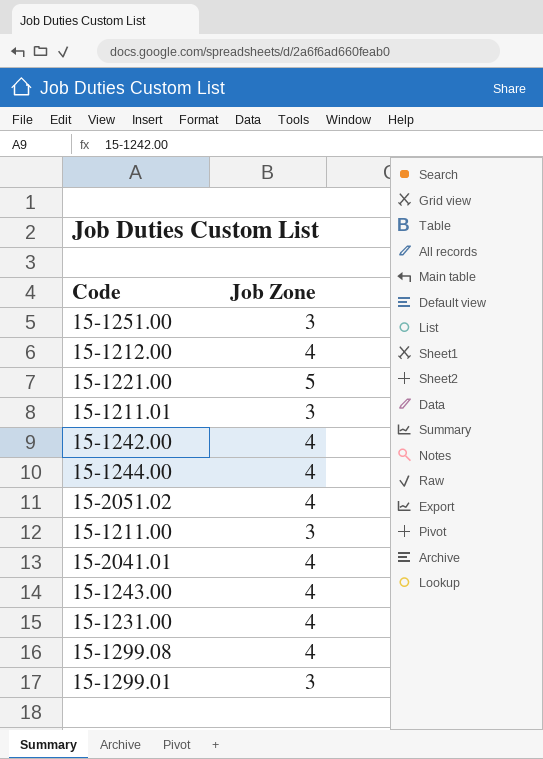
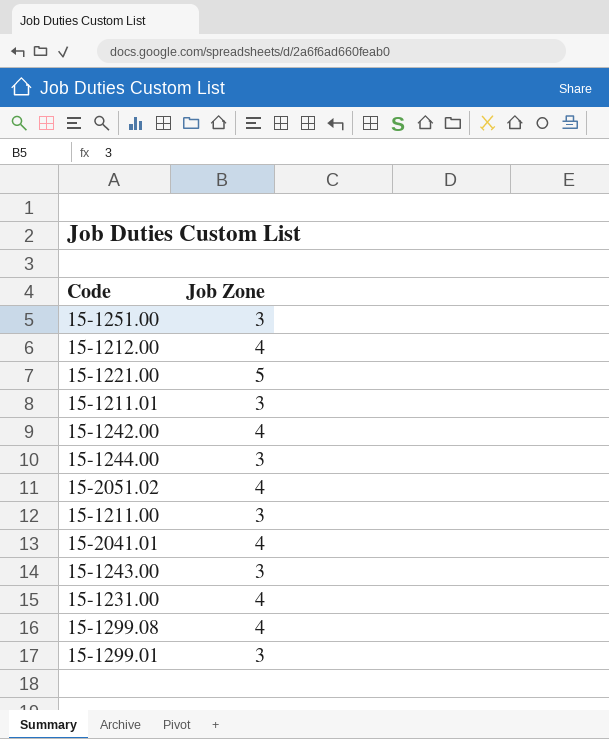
15-1244.00 | Job Zone: 4 -> 3
15-1243.00 | Job Zone: 4 -> 3

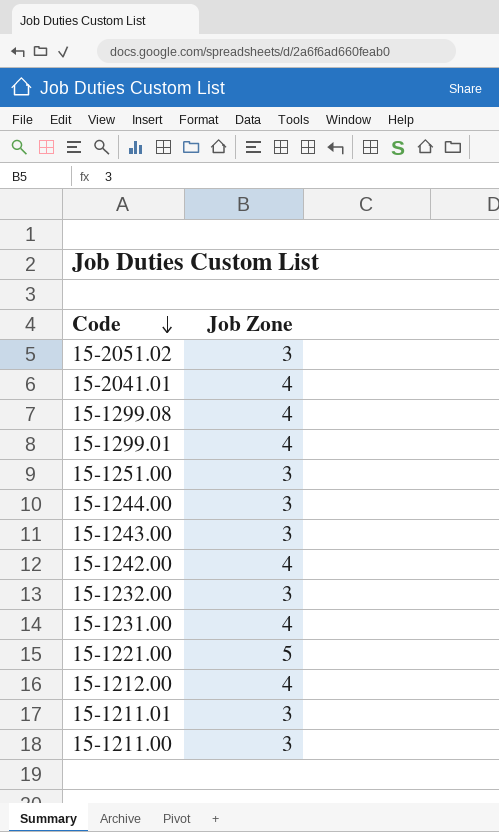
row order: none -> Code descending
15-2051.02 | Job Zone: 4 -> 3
15-1299.01 | Job Zone: 3 -> 4
row 15-1232.00: none -> 3

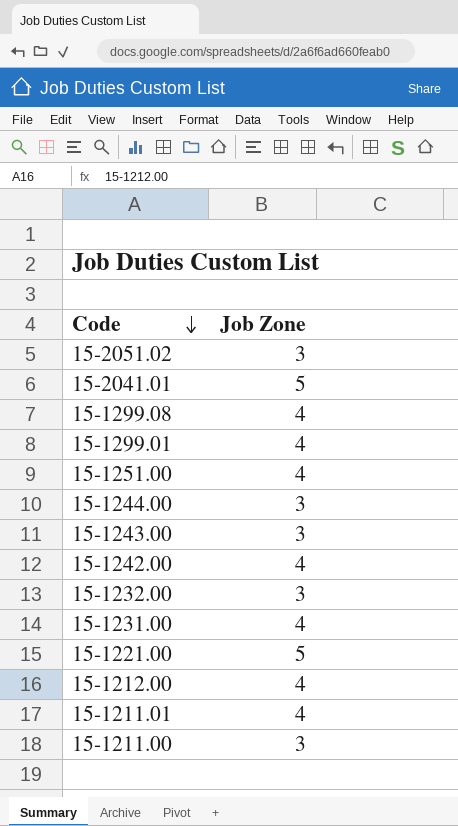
15-2041.01 | Job Zone: 4 -> 5
15-1251.00 | Job Zone: 3 -> 4
15-1211.01 | Job Zone: 3 -> 4

